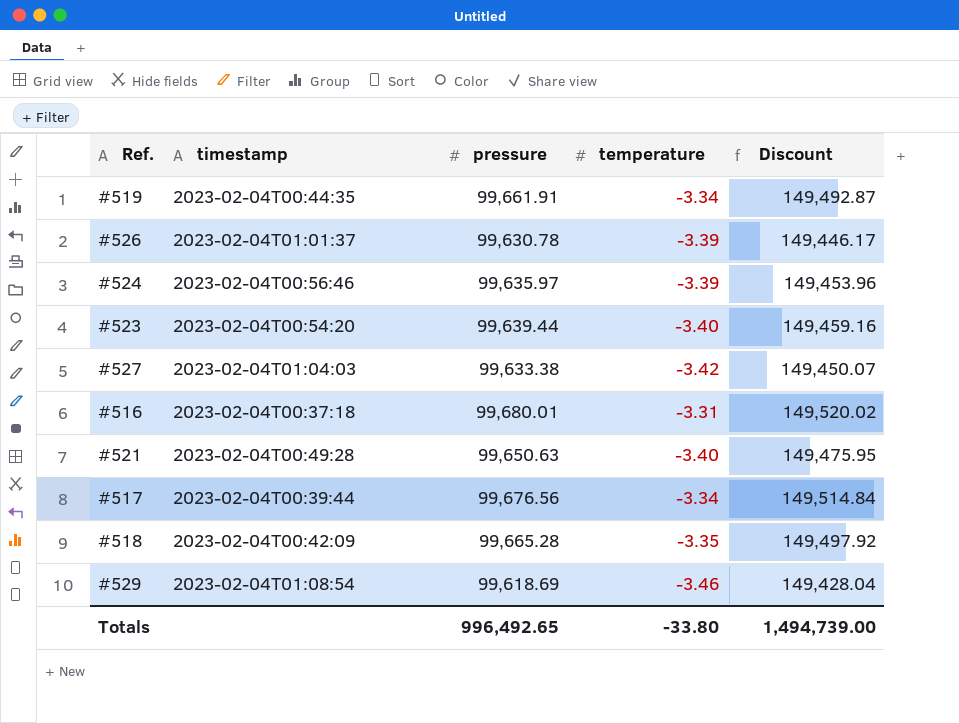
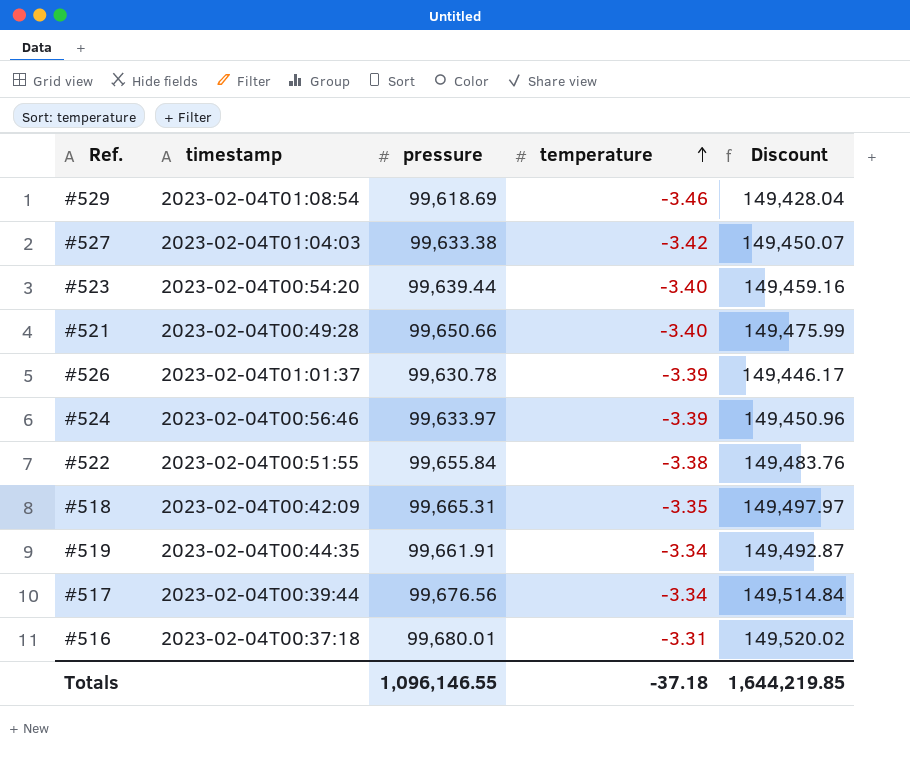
row order: none -> temperature ascending
#521 | pressure: 99,650.63 -> 99,650.66
#521 | Discount: 149,475.95 -> 149,475.99
#524 | pressure: 99,635.97 -> 99,633.97
#524 | Discount: 149,453.96 -> 149,450.96
row #522: none -> 2023-02-04T00:51:55 | 99,655.84 | -3.38 | 149,483.76
#518 | pressure: 99,665.28 -> 99,665.31
#518 | Discount: 149,497.92 -> 149,497.97
Totals | pressure: 996,492.65 -> 1,096,146.55
Totals | temperature: -33.80 -> -37.18
Totals | Discount: 1,494,739.00 -> 1,644,219.85

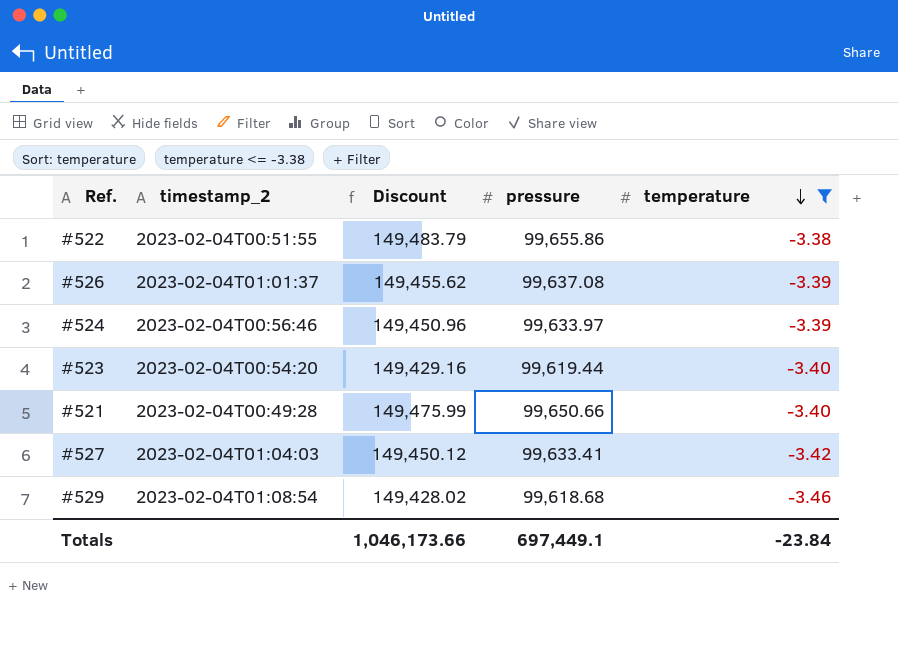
filter: none -> temperature <= -3.38
row order: temperature ascending -> temperature descending
column name: timestamp -> timestamp_2
column Discount | position: 5 -> 3
#522 | Discount: 149,483.76 -> 149,483.79
#522 | pressure: 99,655.84 -> 99,655.86
#526 | Discount: 149,446.17 -> 149,455.62
#526 | pressure: 99,630.78 -> 99,637.08
#523 | Discount: 149,459.16 -> 149,429.16
#523 | pressure: 99,639.44 -> 99,619.44
#527 | Discount: 149,450.07 -> 149,450.12
#527 | pressure: 99,633.38 -> 99,633.41
#529 | Discount: 149,428.04 -> 149,428.02
#529 | pressure: 99,618.69 -> 99,618.68
Totals | Discount: 1,644,219.85 -> 1,046,173.66
Totals | pressure: 1,096,146.55 -> 697,449.1
Totals | temperature: -37.18 -> -23.84

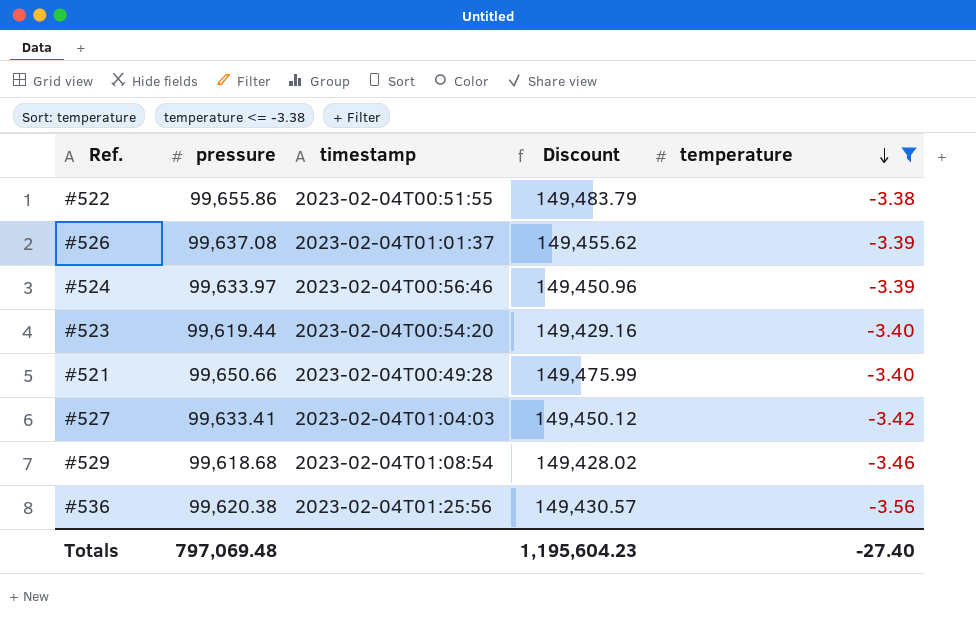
column pressure | position: 4 -> 2
column name: timestamp_2 -> timestamp
row #536: none -> 99,620.38 | 2023-02-04T01:25:56 | 149,430.57 | -3.56
Totals | pressure: 697,449.1 -> 797,069.48
Totals | Discount: 1,046,173.66 -> 1,195,604.23
Totals | temperature: -23.84 -> -27.40

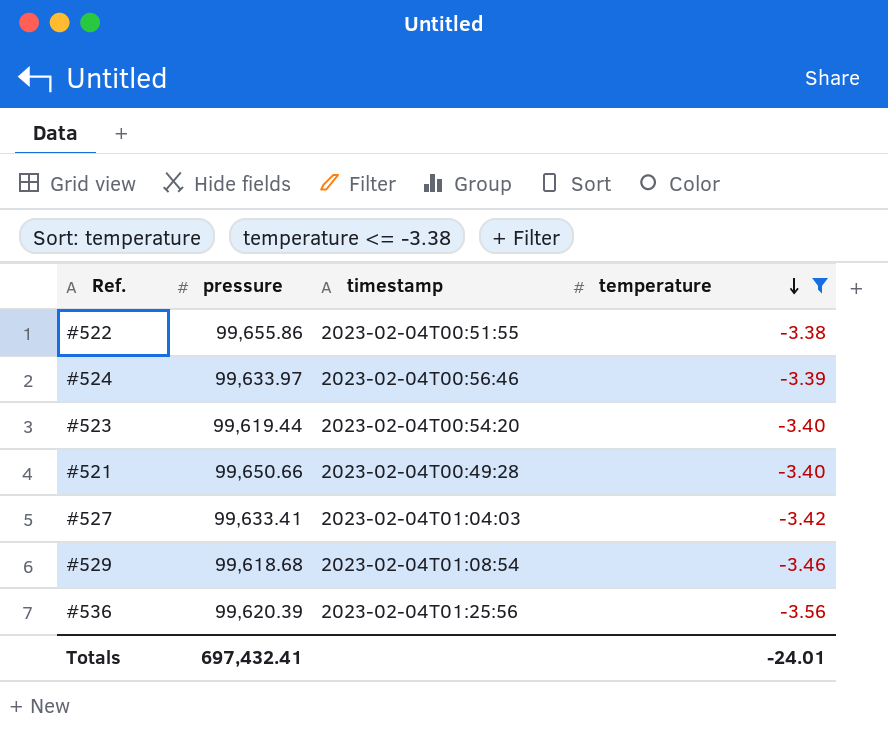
column Discount | formula: [pressure] * 1.5 -> none
row #526: 99,637.08 | 2023-02-04T01:01:37 | 149,455.62 | -3.39 -> none
#536 | pressure: 99,620.38 -> 99,620.39
Totals | pressure: 797,069.48 -> 697,432.41
Totals | temperature: -27.40 -> -24.01

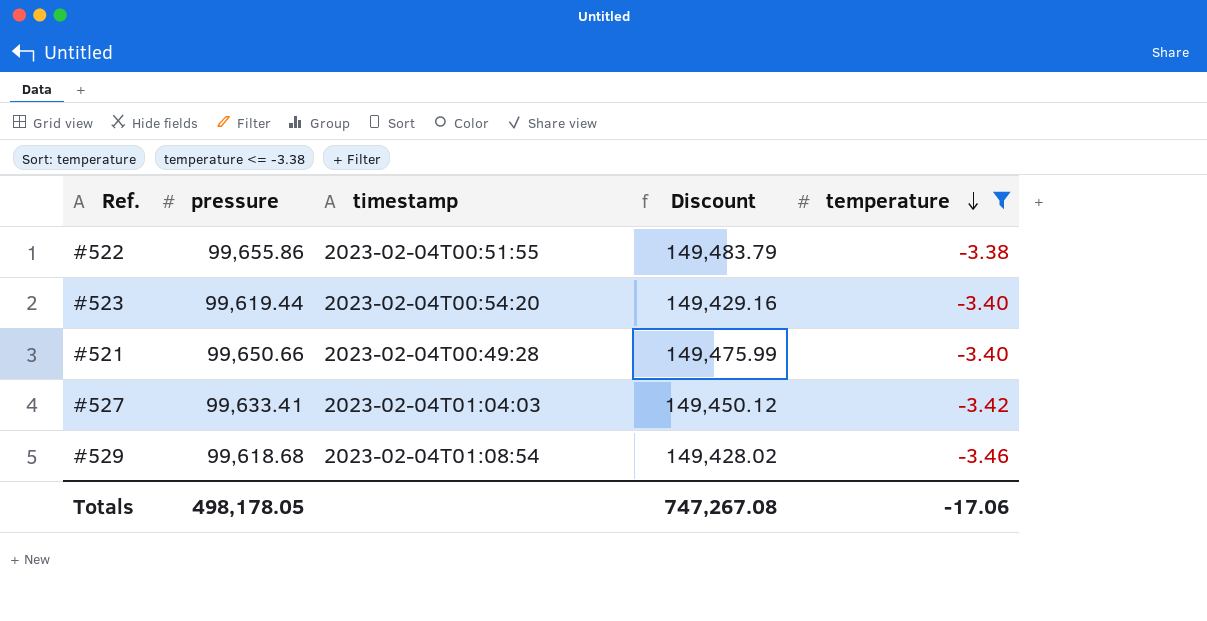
column Discount | formula: none -> [pressure] * 1.5
row #524: 99,633.97 | 2023-02-04T00:56:46 | -3.39 -> none
row #536: 99,620.39 | 2023-02-04T01:25:56 | -3.56 -> none
Totals | pressure: 697,432.41 -> 498,178.05
Totals | temperature: -24.01 -> -17.06

